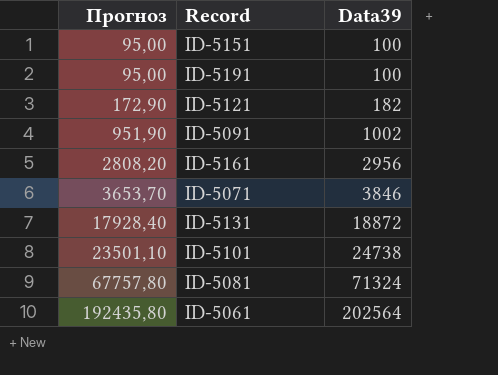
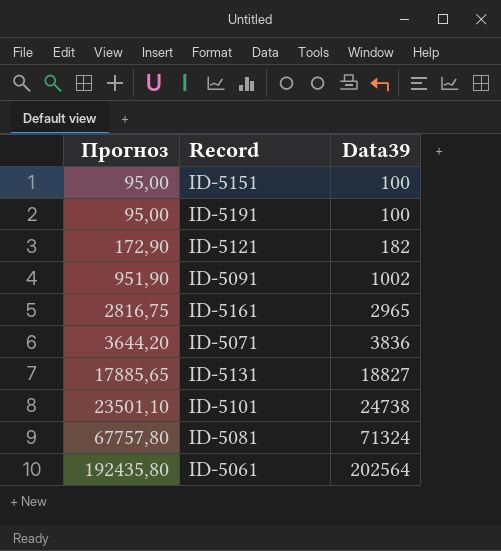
ID-5161 | Прогноз: 2808,20 -> 2816,75
ID-5161 | Data39: 2956 -> 2965
ID-5071 | Прогноз: 3653,70 -> 3644,20
ID-5071 | Data39: 3846 -> 3836
ID-5131 | Прогноз: 17928,40 -> 17885,65
ID-5131 | Data39: 18872 -> 18827

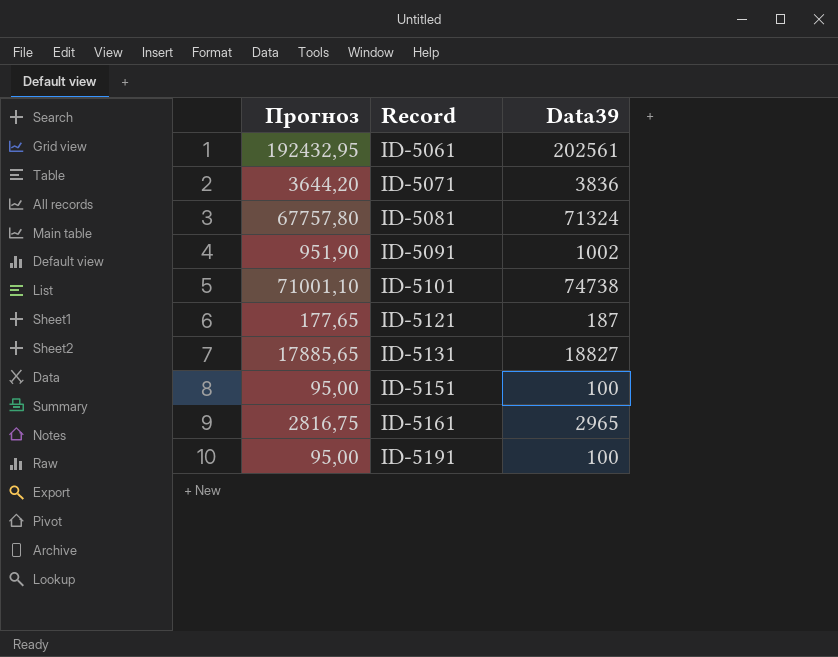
row order: Прогноз ascending -> Record ascending
ID-5061 | Прогноз: 192435,80 -> 192432,95
ID-5061 | Data39: 202564 -> 202561
ID-5101 | Прогноз: 23501,10 -> 71001,10
ID-5101 | Data39: 24738 -> 74738
ID-5121 | Прогноз: 172,90 -> 177,65
ID-5121 | Data39: 182 -> 187

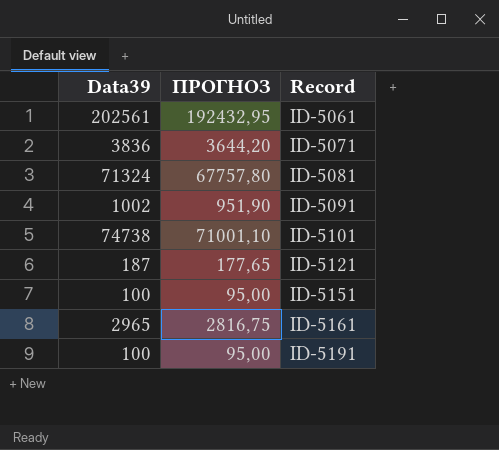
column Data39 | position: 3 -> 1
column name: Прогноз -> ПРОГНОЗ
row ID-5131: 17885,65 | 18827 -> none

